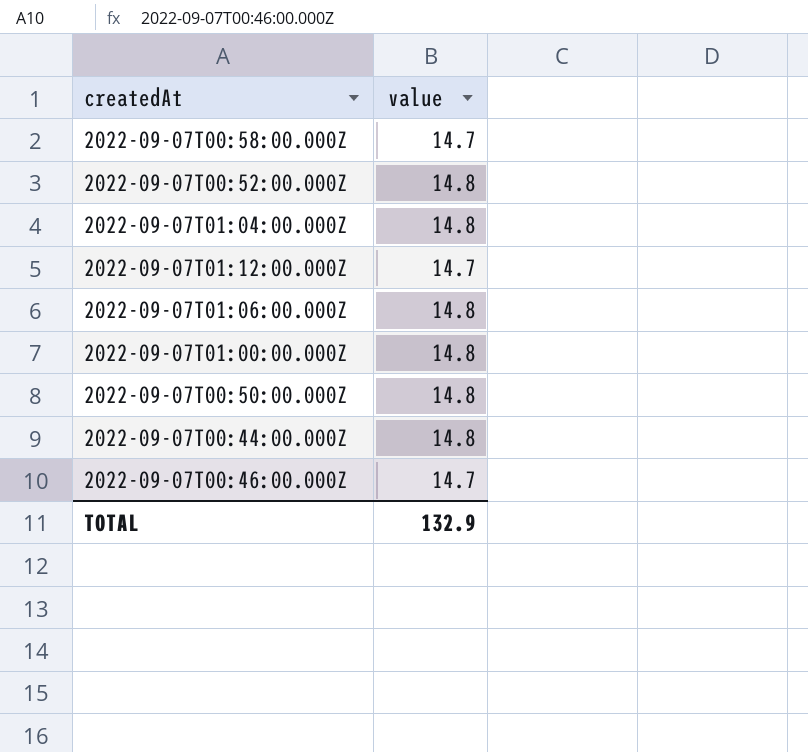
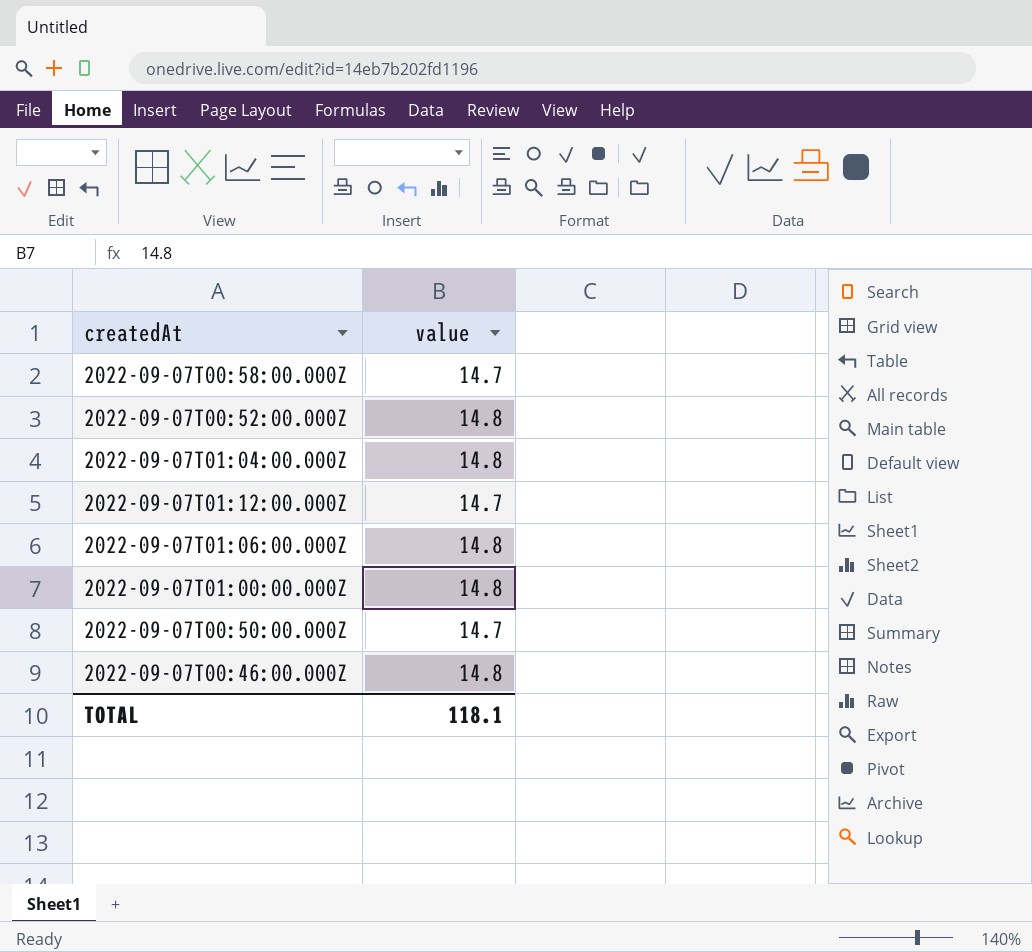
row 2022-09-07T00:44:00.000Z: 14.8 -> none
2022-09-07T00:50:00.000Z | value: 14.8 -> 14.7
2022-09-07T00:46:00.000Z | value: 14.7 -> 14.8
TOTAL | value: 132.9 -> 118.1

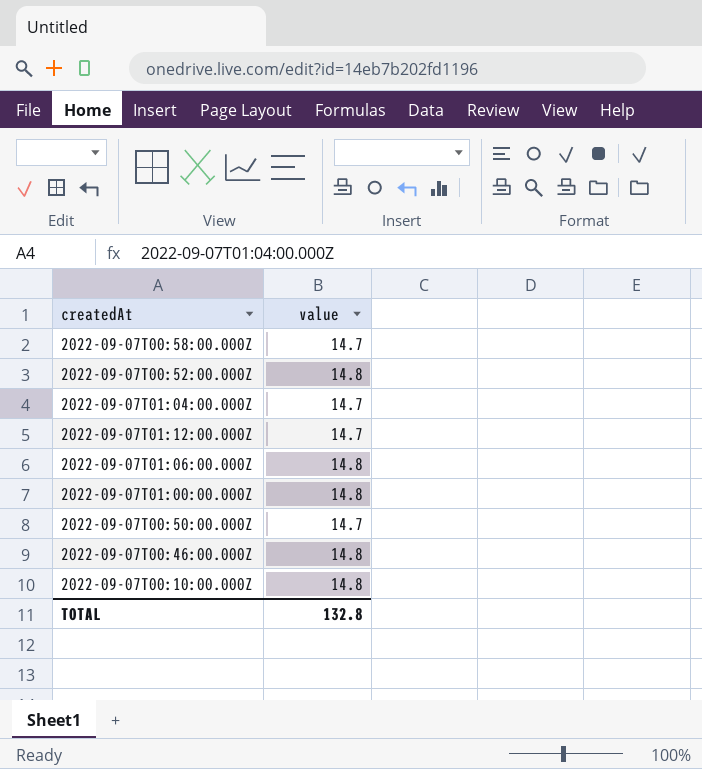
2022-09-07T01:04:00.000Z | value: 14.8 -> 14.7
row 2022-09-07T00:10:00.000Z: none -> 14.8
TOTAL | value: 118.1 -> 132.8

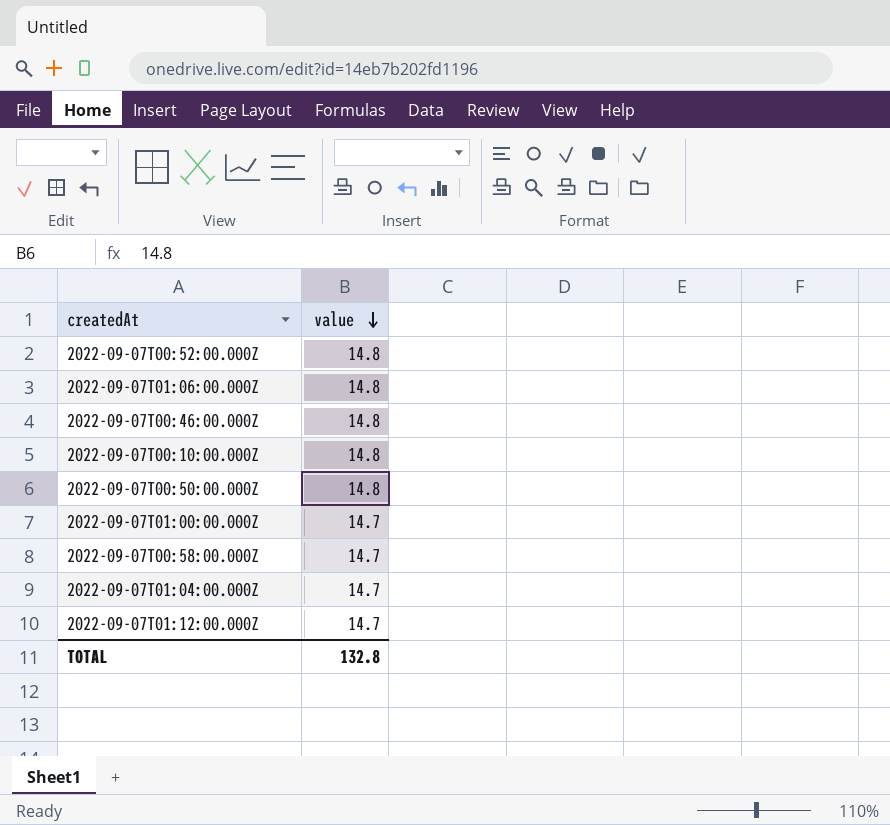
row order: none -> value descending
2022-09-07T00:50:00.000Z | value: 14.7 -> 14.8
2022-09-07T01:00:00.000Z | value: 14.8 -> 14.7

